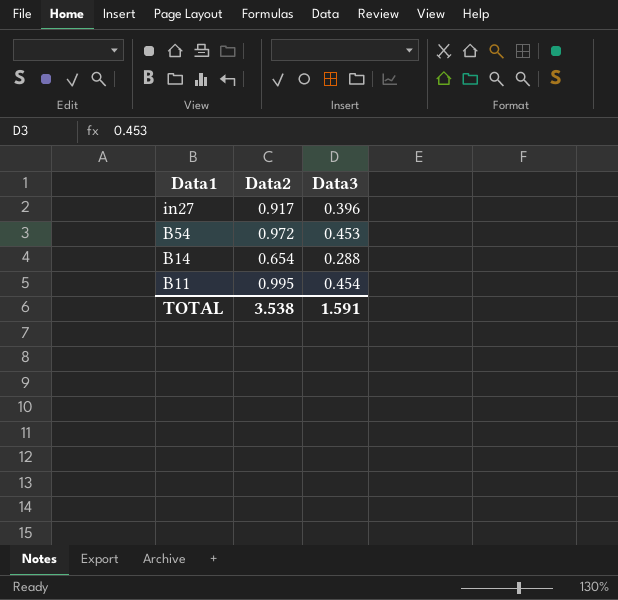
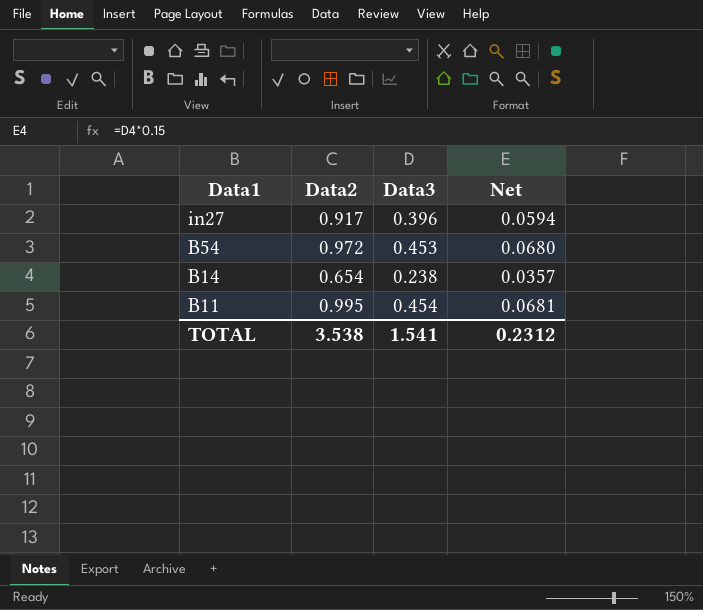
column Net | formula: none -> [Data3] * 0.15
B14 | Data3: 0.288 -> 0.238
TOTAL | Data3: 1.591 -> 1.541

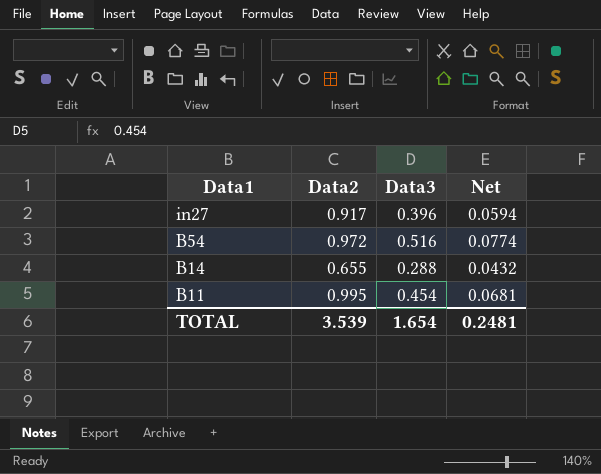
B54 | Data3: 0.453 -> 0.516
B54 | Net: 0.0680 -> 0.0774
B14 | Data2: 0.654 -> 0.655
B14 | Data3: 0.238 -> 0.288
B14 | Net: 0.0357 -> 0.0432
TOTAL | Data2: 3.538 -> 3.539
TOTAL | Data3: 1.541 -> 1.654
TOTAL | Net: 0.2312 -> 0.2481

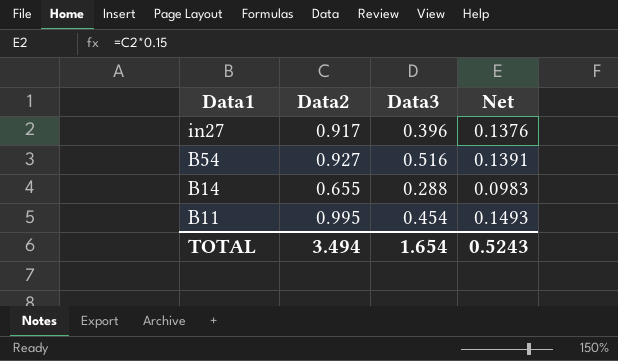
column Net | formula: [Data3] * 0.15 -> [Data2] * 0.15
B54 | Data2: 0.972 -> 0.927
TOTAL | Data2: 3.539 -> 3.494
TOTAL | Net: 0.2481 -> 0.5243

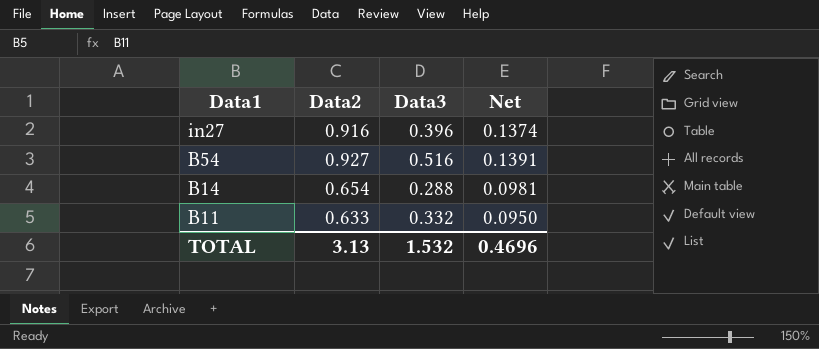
in27 | Data2: 0.917 -> 0.916
in27 | Net: 0.1376 -> 0.1374
B14 | Data2: 0.655 -> 0.654
B14 | Net: 0.0983 -> 0.0981
B11 | Data2: 0.995 -> 0.633
B11 | Data3: 0.454 -> 0.332
B11 | Net: 0.1493 -> 0.0950
TOTAL | Data2: 3.494 -> 3.13
TOTAL | Data3: 1.654 -> 1.532
TOTAL | Net: 0.5243 -> 0.4696

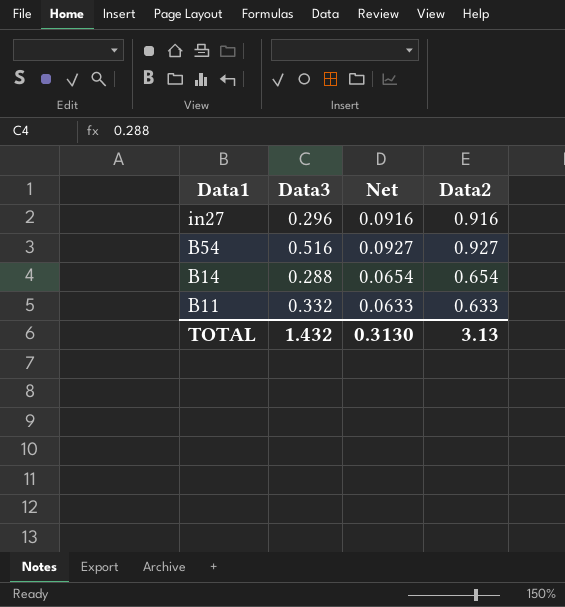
column Net | formula: [Data2] * 0.15 -> [Data2] * 0.1
column Data2 | position: 2 -> 4
in27 | Data3: 0.396 -> 0.296
TOTAL | Data3: 1.532 -> 1.432
TOTAL | Net: 0.4696 -> 0.3130

